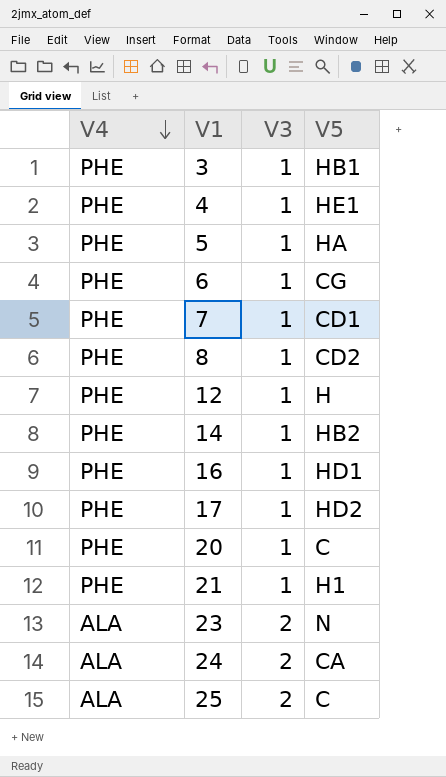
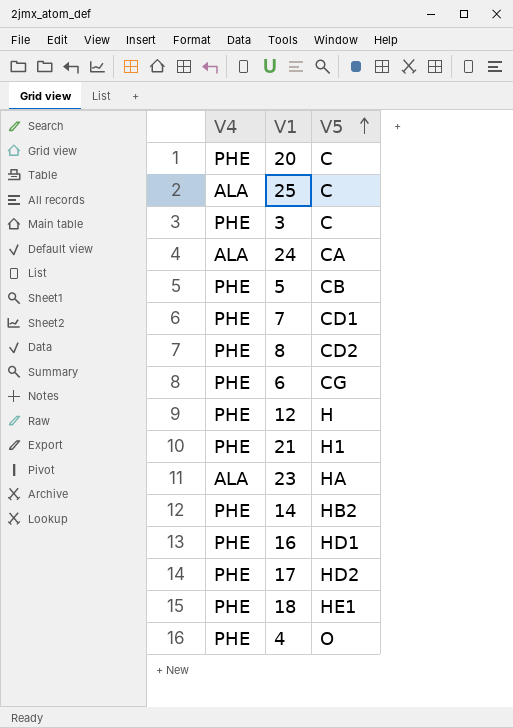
row order: V4 descending -> V5 ascending
column V3 | position: 3 -> none
3 | V5: HB1 -> C
5 | V5: HA -> CB
23 | V5: N -> HA
row 18: none -> PHE | HE1
4 | V5: HE1 -> O

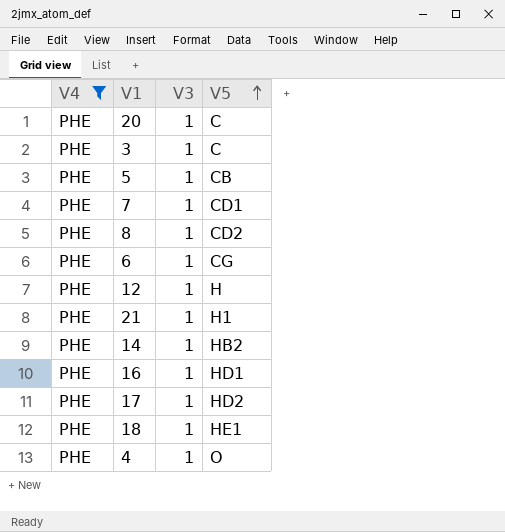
filter: none -> V4 = PHE
column V3 | position: none -> 3

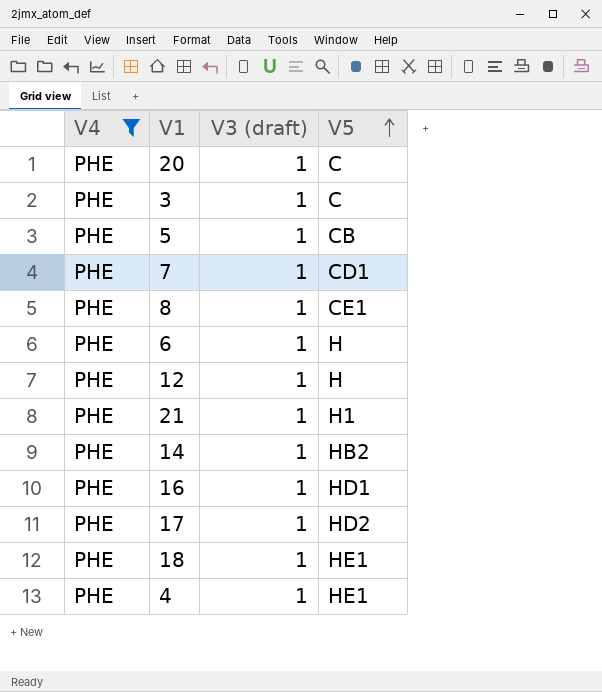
column name: V3 -> V3 (draft)
8 | V5: CD2 -> CE1
6 | V5: CG -> H
4 | V5: O -> HE1

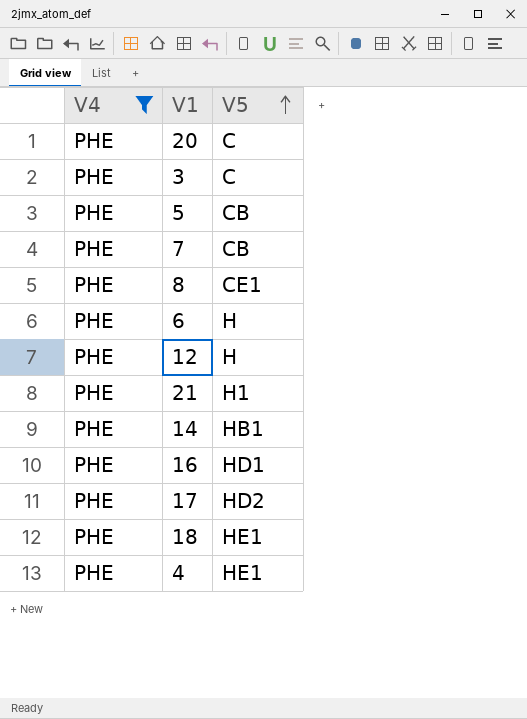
column V3 (draft) | position: 3 -> none
7 | V5: CD1 -> CB
14 | V5: HB2 -> HB1

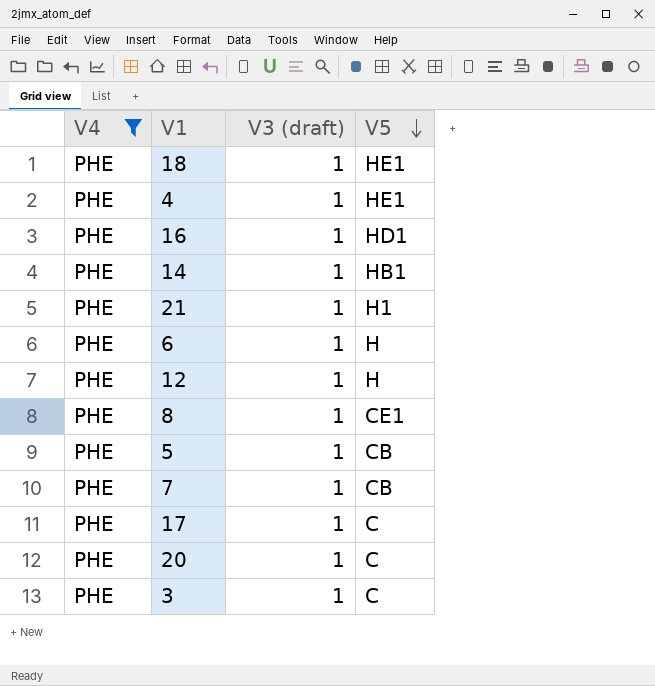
row order: V5 ascending -> V5 descending
column V3 (draft) | position: none -> 3
17 | V5: HD2 -> C

